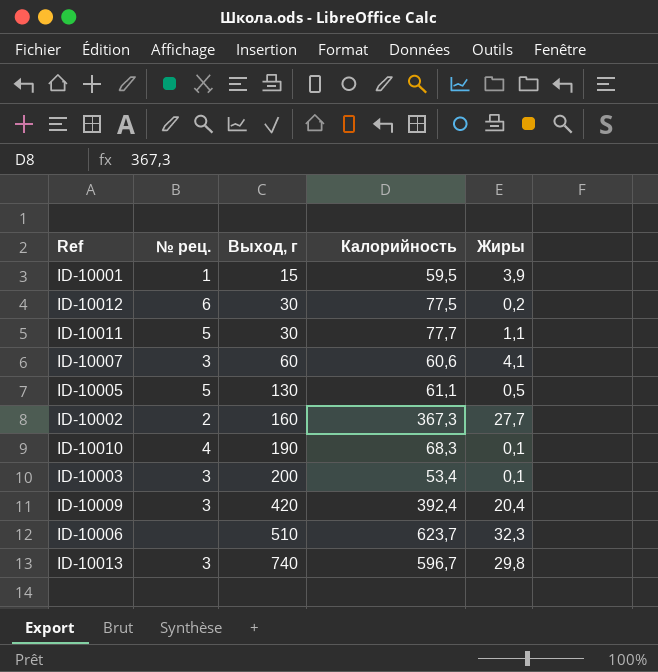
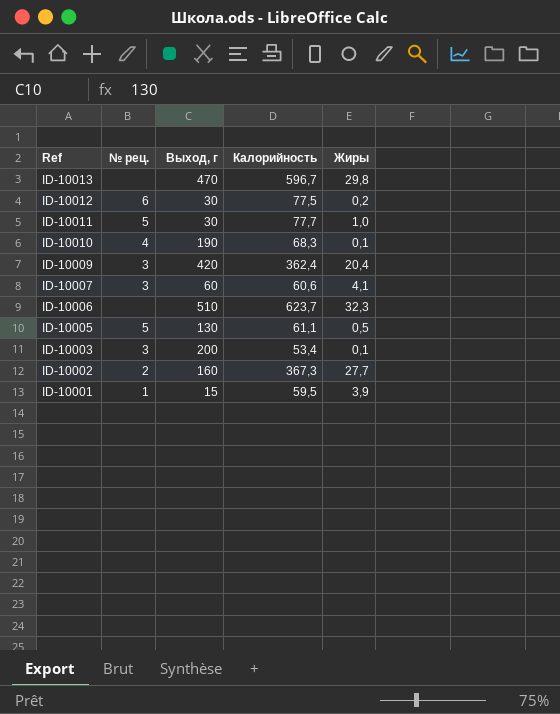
row order: Выход, г ascending -> Ref descending
ID-10013 | № рец.: 3 -> none
ID-10013 | Выход, г: 740 -> 470
ID-10011 | Жиры: 1,1 -> 1,0
ID-10009 | Калорийность: 392,4 -> 362,4

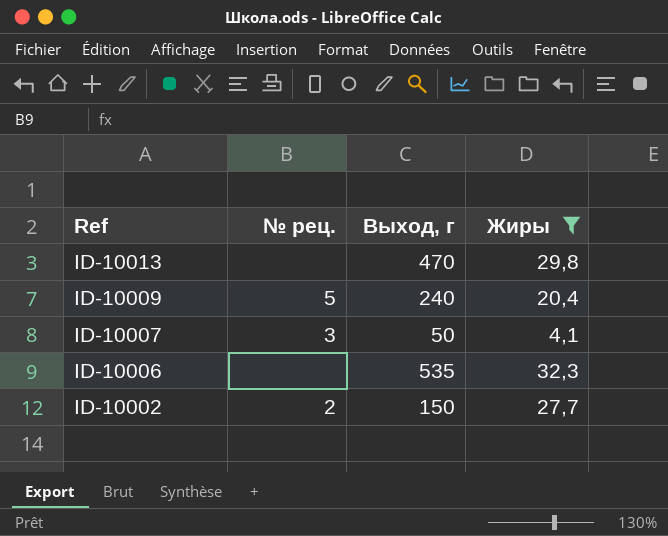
filter: none -> Жиры >= 4,1
column Калорийность | position: 4 -> none
ID-10009 | № рец.: 3 -> 5
ID-10009 | Выход, г: 420 -> 240
ID-10007 | Выход, г: 60 -> 50
ID-10006 | Выход, г: 510 -> 535
ID-10002 | Выход, г: 160 -> 150

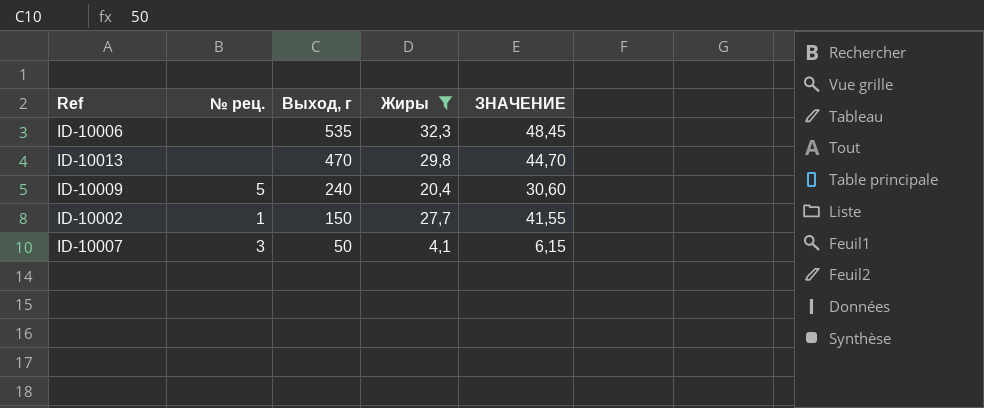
row order: Ref descending -> Выход, г descending
column ЗНАЧЕНИЕ | formula: none -> [Жиры] * 1,5
ID-10002 | № рец.: 2 -> 1

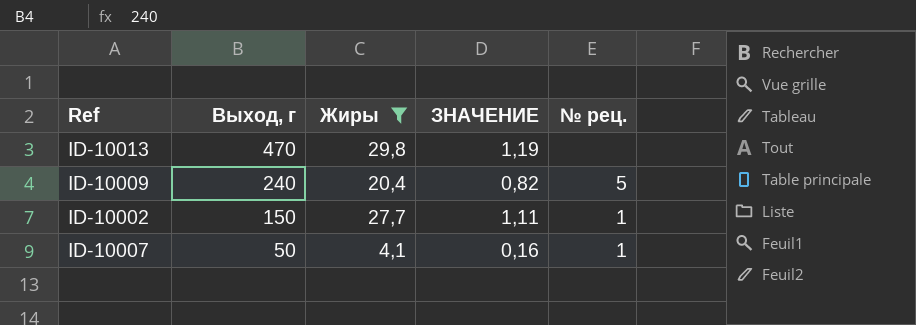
column ЗНАЧЕНИЕ | formula: [Жиры] * 1,5 -> [Жиры] * 0,04
column № рец. | position: 2 -> 5
row ID-10006: none | 535 | 32,3 | 48,45 -> none
ID-10007 | № рец.: 3 -> 1

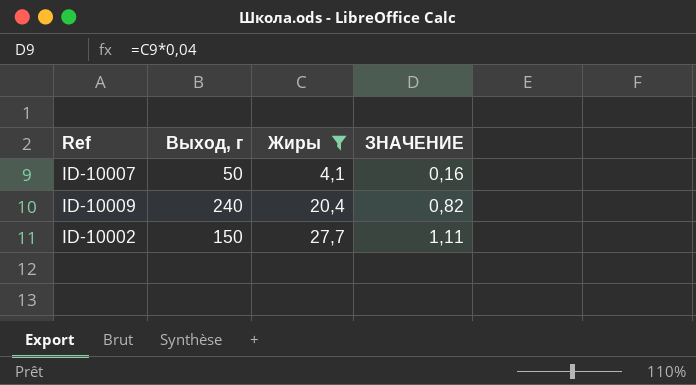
row order: Выход, г descending -> Жиры ascending
column № рец. | position: 5 -> none
row ID-10013: 470 | 29,8 | 1,19 | none -> none

